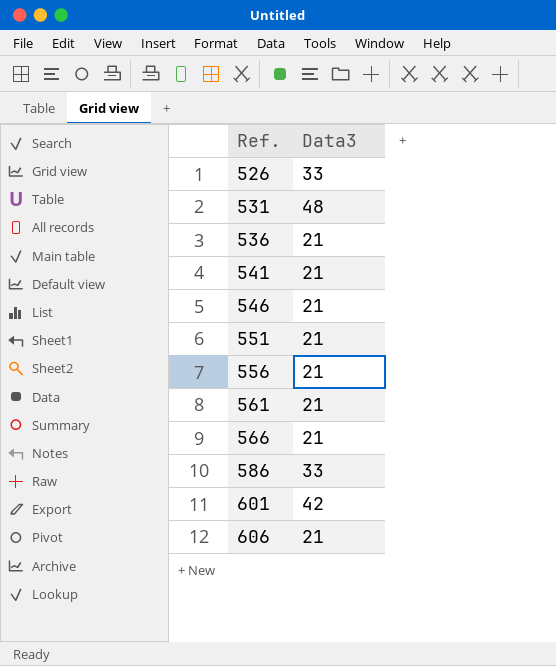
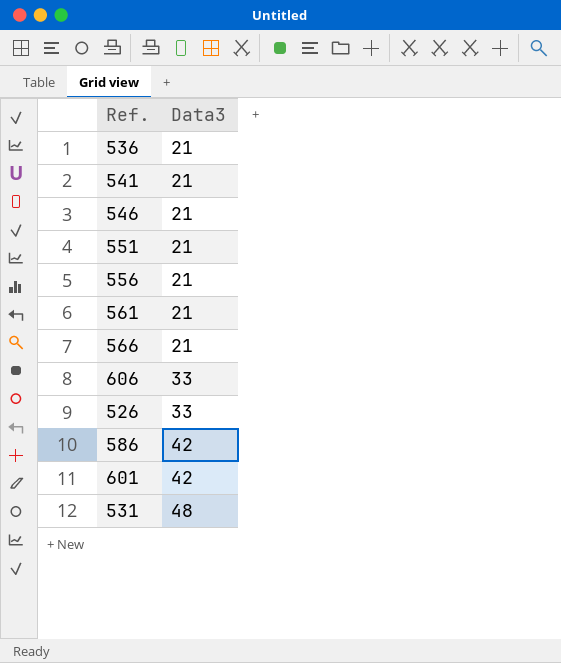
row order: Ref. ascending -> Data3 ascending
606 | Data3: 21 -> 33
586 | Data3: 33 -> 42

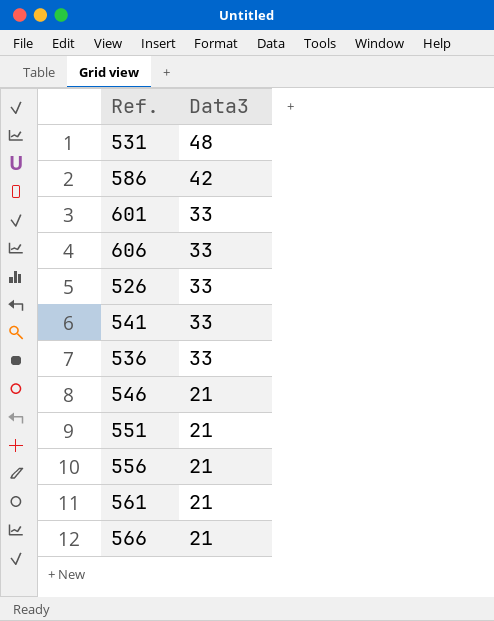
row order: Data3 ascending -> Data3 descending
601 | Data3: 42 -> 33
541 | Data3: 21 -> 33
536 | Data3: 21 -> 33

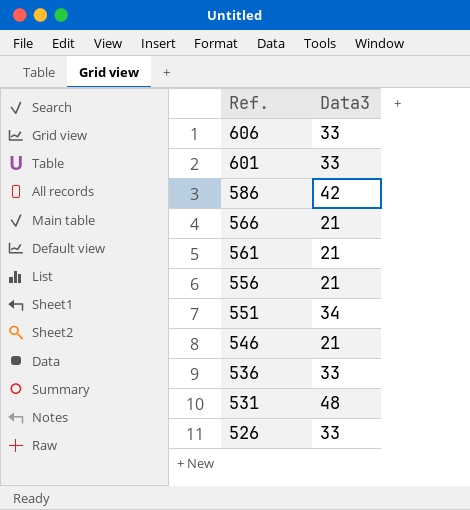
row order: Data3 descending -> Ref. descending
row 541: 33 -> none
551 | Data3: 21 -> 34

